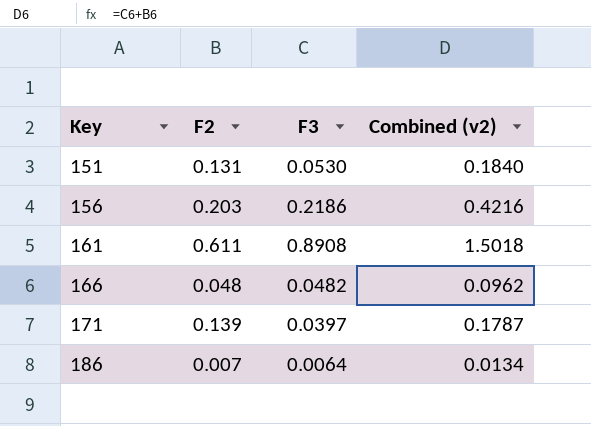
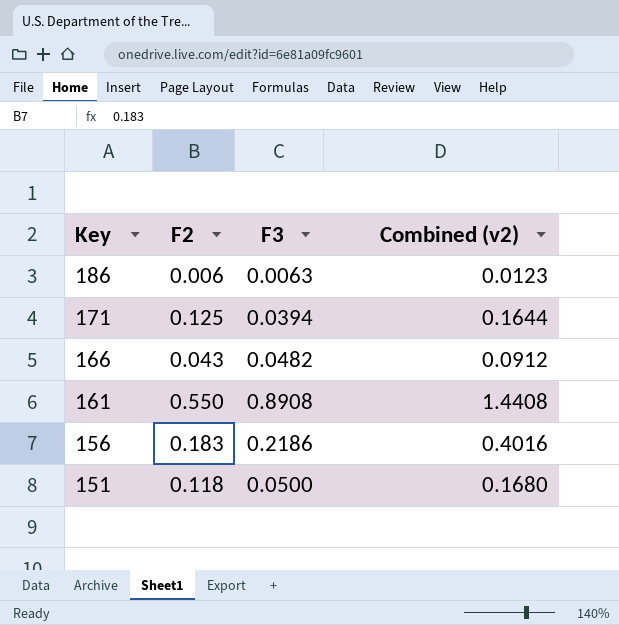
row order: Key ascending -> Key descending
186 | F2: 0.007 -> 0.006
186 | F3: 0.0064 -> 0.0063
186 | Combined (v2): 0.0134 -> 0.0123
171 | F2: 0.139 -> 0.125
171 | F3: 0.0397 -> 0.0394
171 | Combined (v2): 0.1787 -> 0.1644
166 | F2: 0.048 -> 0.043
166 | Combined (v2): 0.0962 -> 0.0912
161 | F2: 0.611 -> 0.550
161 | Combined (v2): 1.5018 -> 1.4408
156 | F2: 0.203 -> 0.183
156 | Combined (v2): 0.4216 -> 0.4016
151 | F2: 0.131 -> 0.118
151 | F3: 0.0530 -> 0.0500
151 | Combined (v2): 0.1840 -> 0.1680

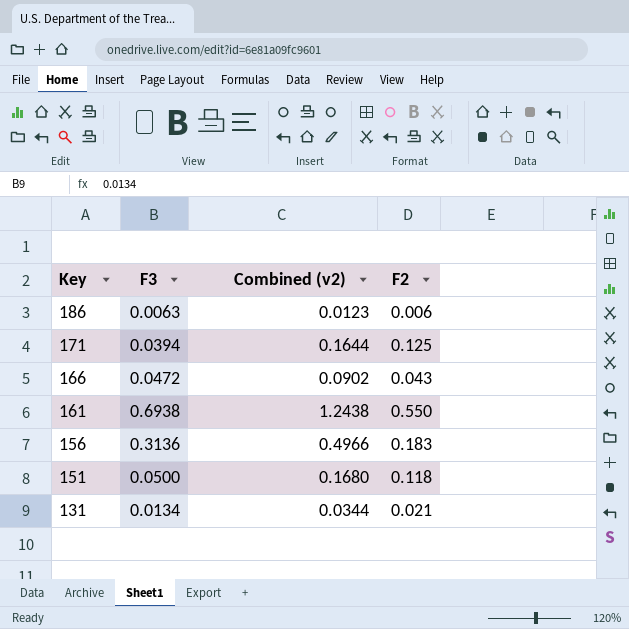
column F2 | position: 2 -> 4
166 | F3: 0.0482 -> 0.0472
166 | Combined (v2): 0.0912 -> 0.0902
161 | F3: 0.8908 -> 0.6938
161 | Combined (v2): 1.4408 -> 1.2438
156 | F3: 0.2186 -> 0.3136
156 | Combined (v2): 0.4016 -> 0.4966
row 131: none -> 0.0134 | 0.0344 | 0.021

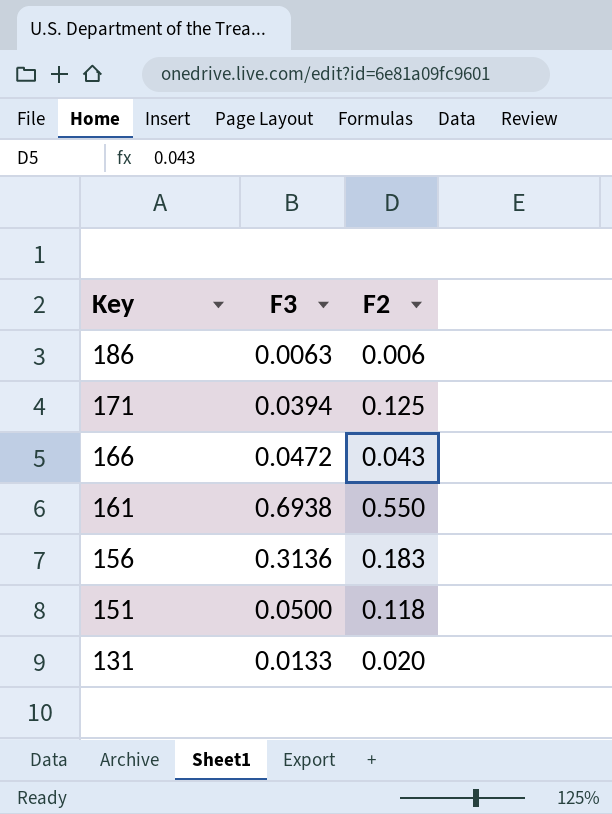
column Combined (v2) | formula: [F3] + [F2] -> none
131 | F3: 0.0134 -> 0.0133
131 | F2: 0.021 -> 0.020

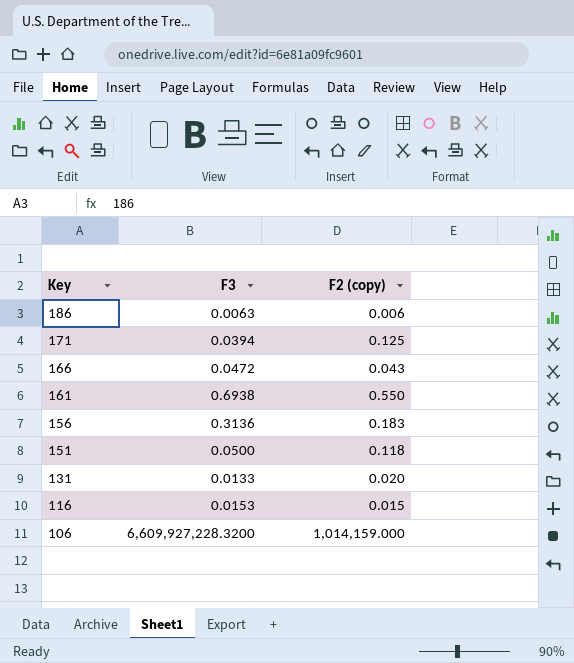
column name: F2 -> F2 (copy)
row 116: none -> 0.0153 | 0.015
row 106: none -> 6,609,927,228.3200 | 1,014,159.000

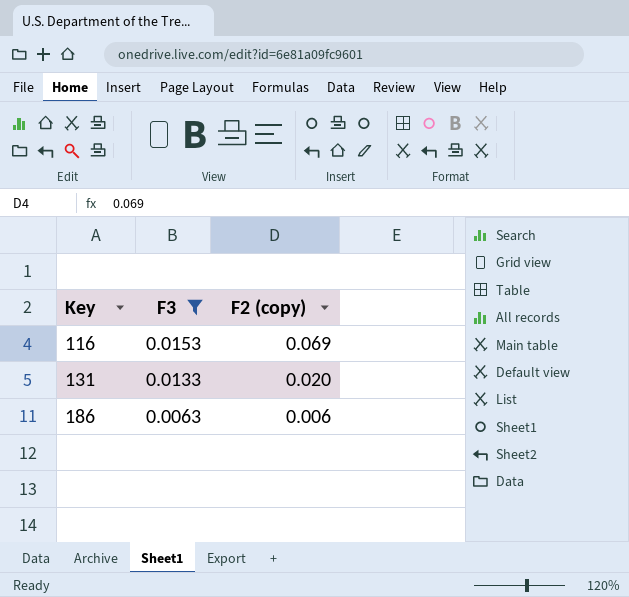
filter: none -> F3 <= 0.0153
row order: Key descending -> Key ascending
116 | F2 (copy): 0.015 -> 0.069

